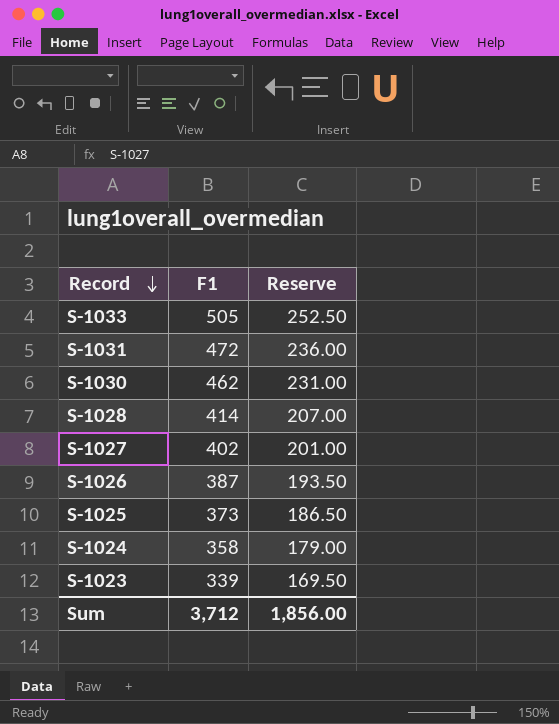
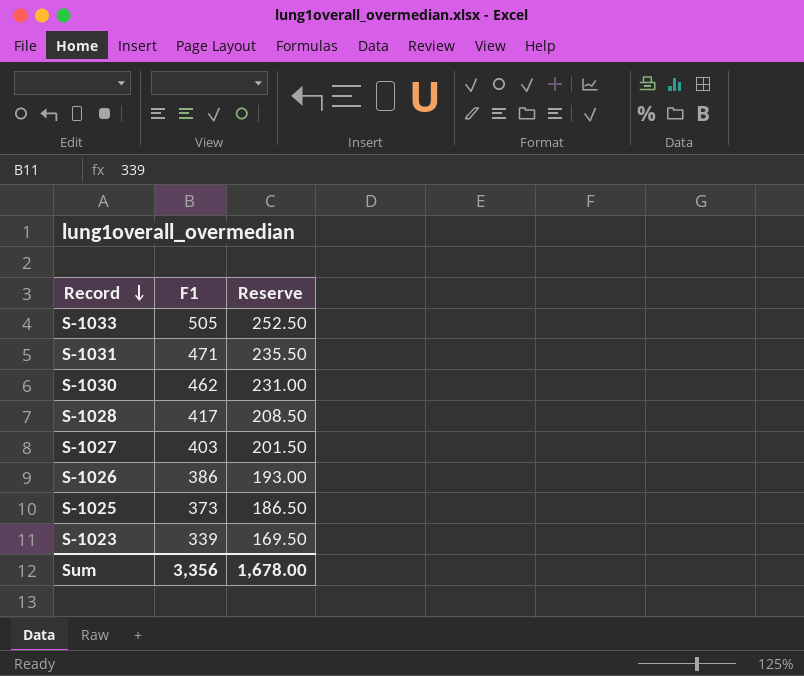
row S-1024: 358 | 179.00 -> none
S-1031 | F1: 472 -> 471
S-1031 | Reserve: 236.00 -> 235.50
S-1028 | F1: 414 -> 417
S-1028 | Reserve: 207.00 -> 208.50
S-1027 | F1: 402 -> 403
S-1027 | Reserve: 201.00 -> 201.50
S-1026 | F1: 387 -> 386
S-1026 | Reserve: 193.50 -> 193.00
Sum | F1: 3,712 -> 3,356
Sum | Reserve: 1,856.00 -> 1,678.00

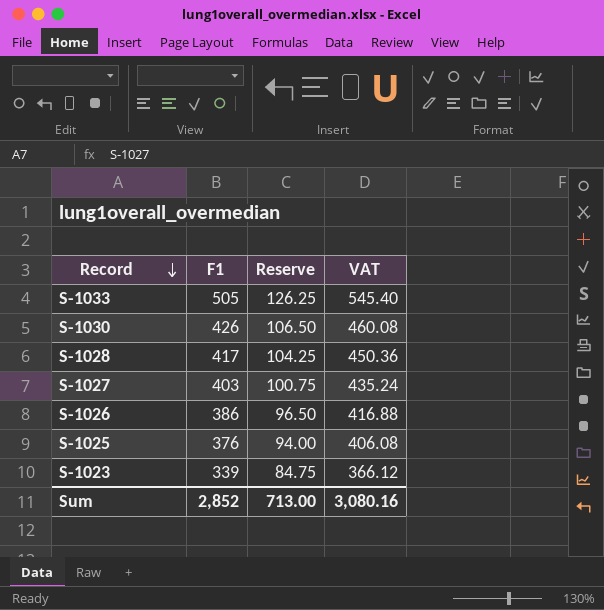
column Reserve | formula: [F1] * 0.5 -> [F1] * 0.25
column VAT | formula: none -> [F1] * 1.08
row S-1031: 471 | 235.50 -> none
S-1030 | F1: 462 -> 426
S-1025 | F1: 373 -> 376
Sum | F1: 3,356 -> 2,852
Sum | Reserve: 1,678.00 -> 713.00

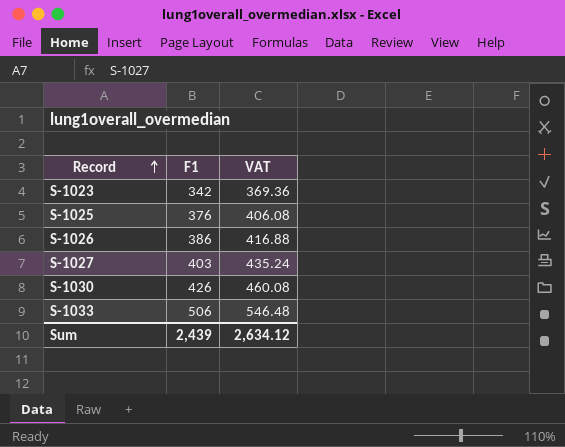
row order: Record descending -> Record ascending
column Reserve | formula: [F1] * 0.25 -> none
row S-1028: 417 | 104.25 | 450.36 -> none
S-1023 | F1: 339 -> 342
S-1023 | VAT: 366.12 -> 369.36
S-1033 | F1: 505 -> 506
S-1033 | VAT: 545.40 -> 546.48
Sum | F1: 2,852 -> 2,439
Sum | VAT: 3,080.16 -> 2,634.12

